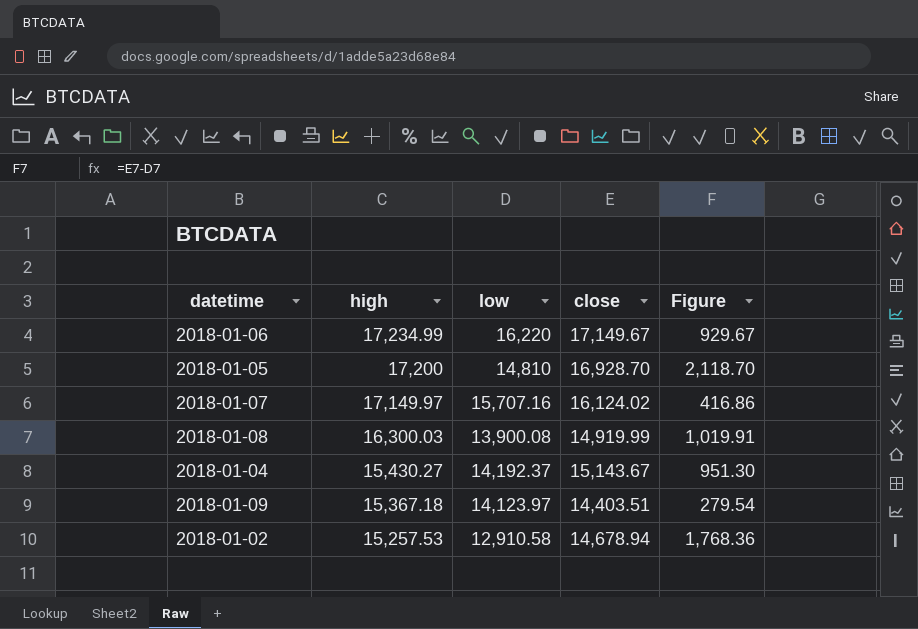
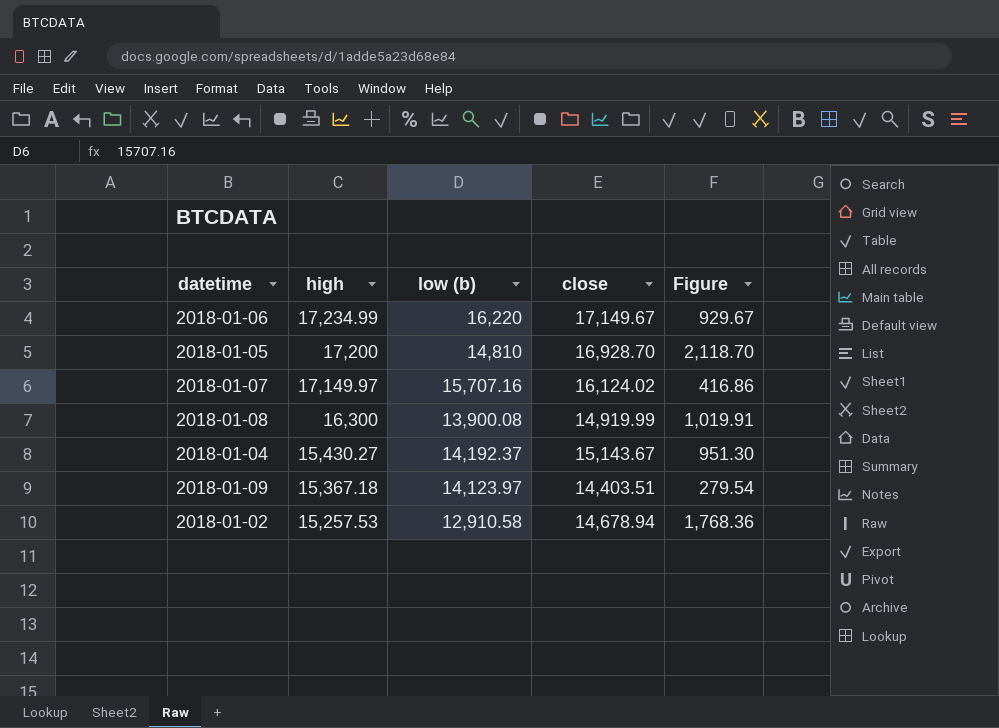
column name: low -> low (b)
2018-01-08 | high: 16,300.03 -> 16,300

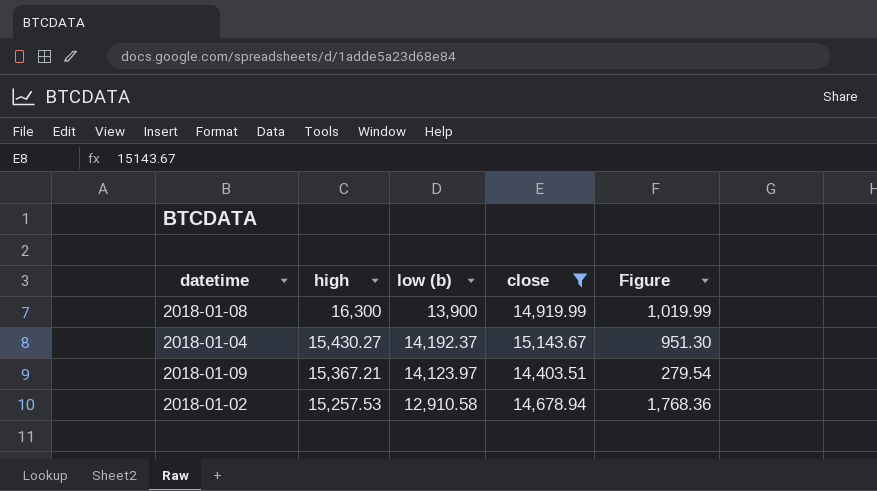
filter: none -> close <= 15,143.67
2018-01-08 | low (b): 13,900.08 -> 13,900
2018-01-08 | Figure: 1,019.91 -> 1,019.99
2018-01-09 | high: 15,367.18 -> 15,367.21

